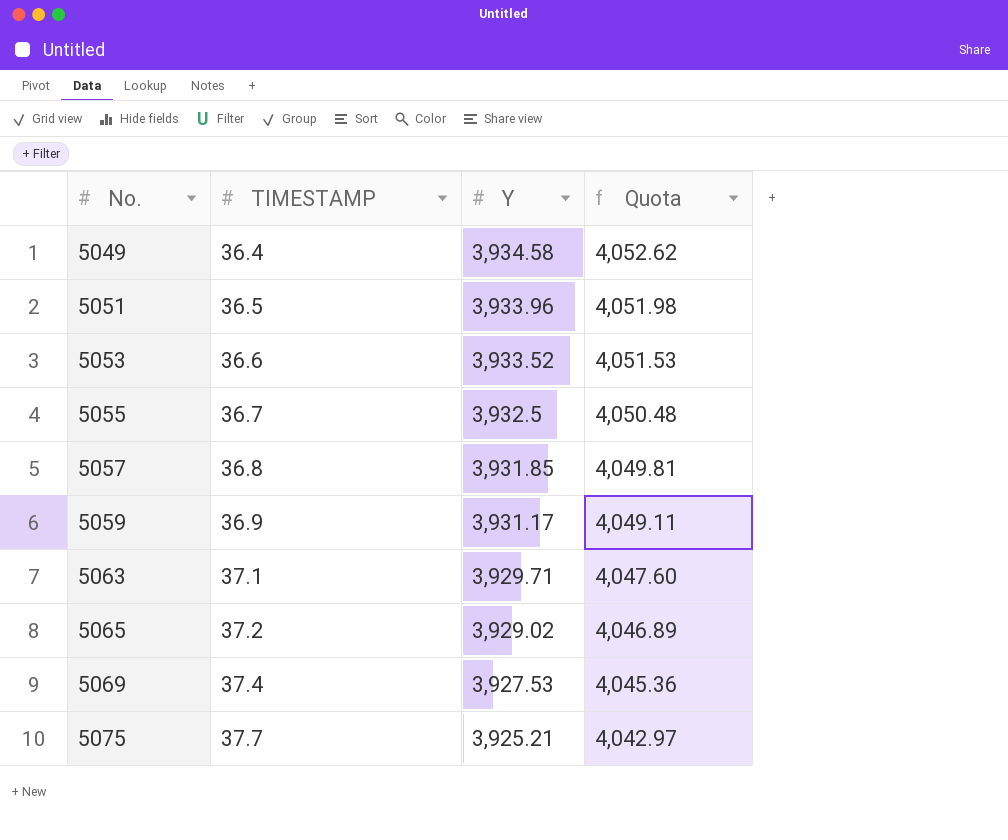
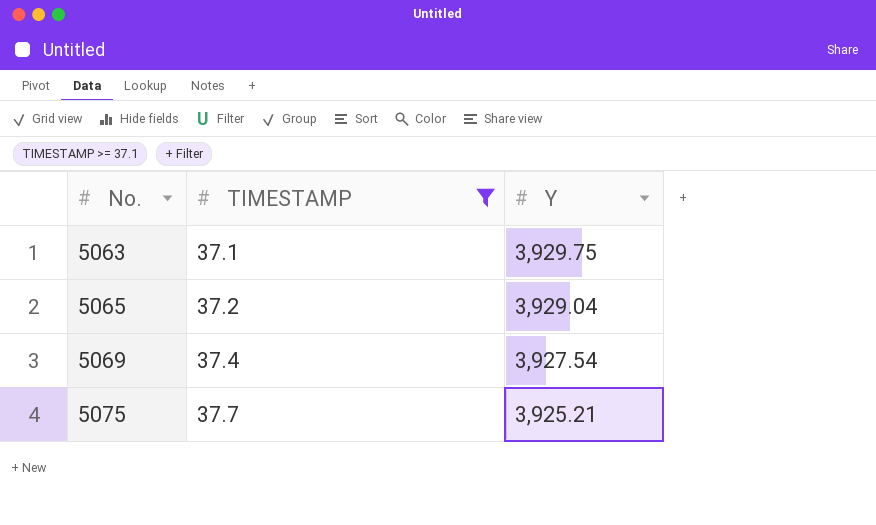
filter: none -> TIMESTAMP >= 37.1
column Quota | formula: [Y] * 1.03 -> none
5063 | Y: 3,929.71 -> 3,929.75
5065 | Y: 3,929.02 -> 3,929.04
5069 | Y: 3,927.53 -> 3,927.54

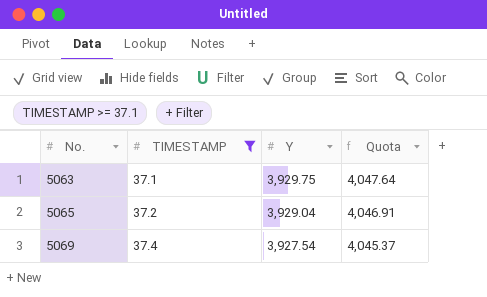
column Quota | formula: none -> [Y] * 1.03
row 5075: 37.7 | 3,925.21 -> none

